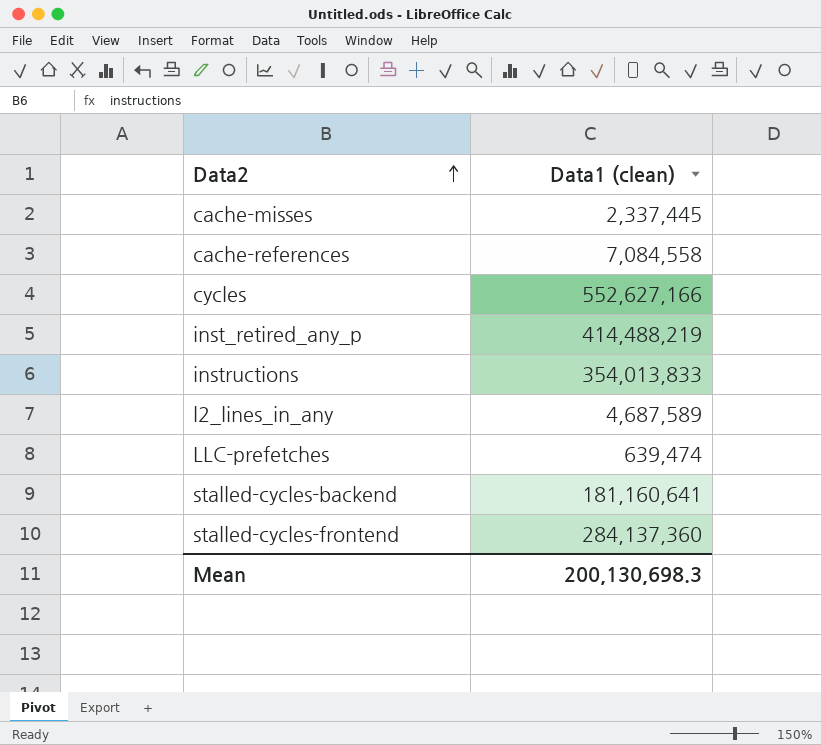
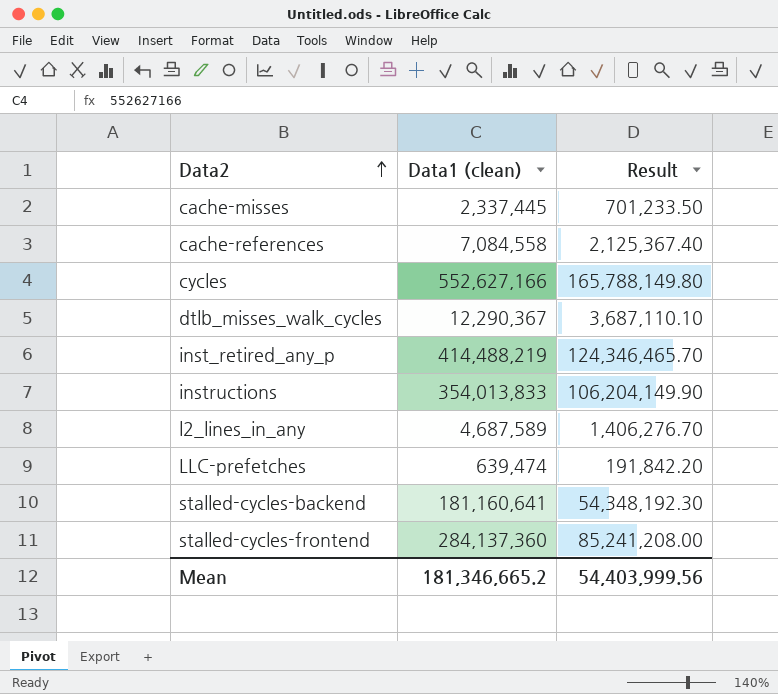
column Result | formula: none -> [Data1 (clean)] * 0.3
row dtlb_misses_walk_cycles: none -> 12,290,367 | 3,687,110.10
Mean | Data1 (clean): 200,130,698.3 -> 181,346,665.2

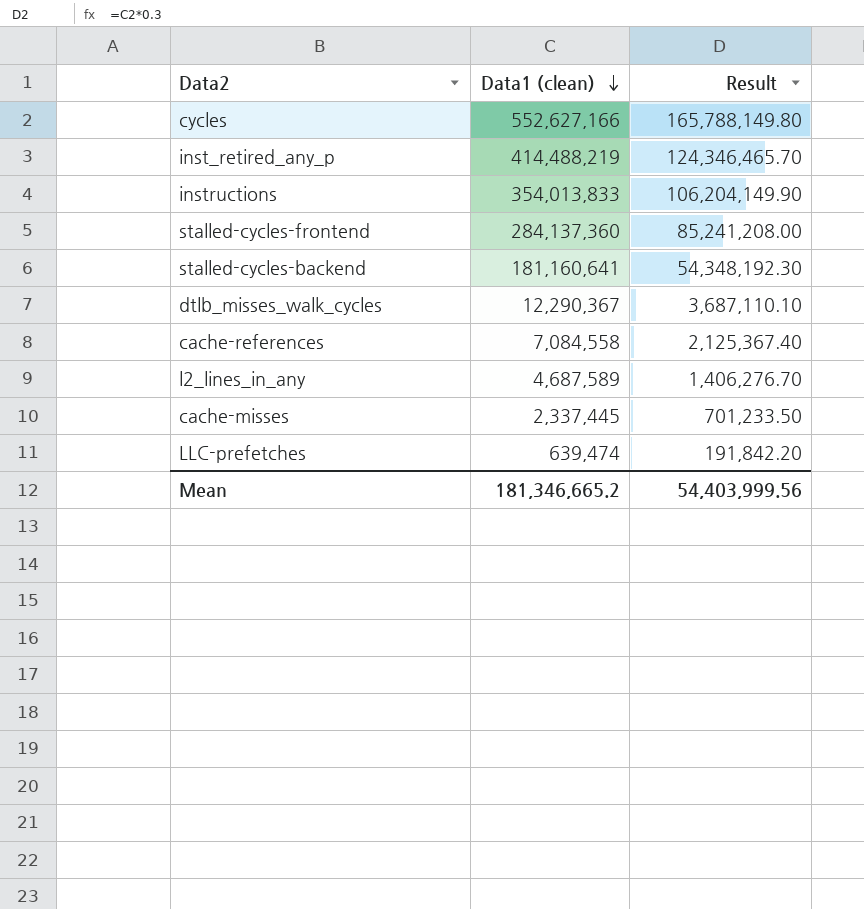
row order: Data2 ascending -> Data1 (clean) descending

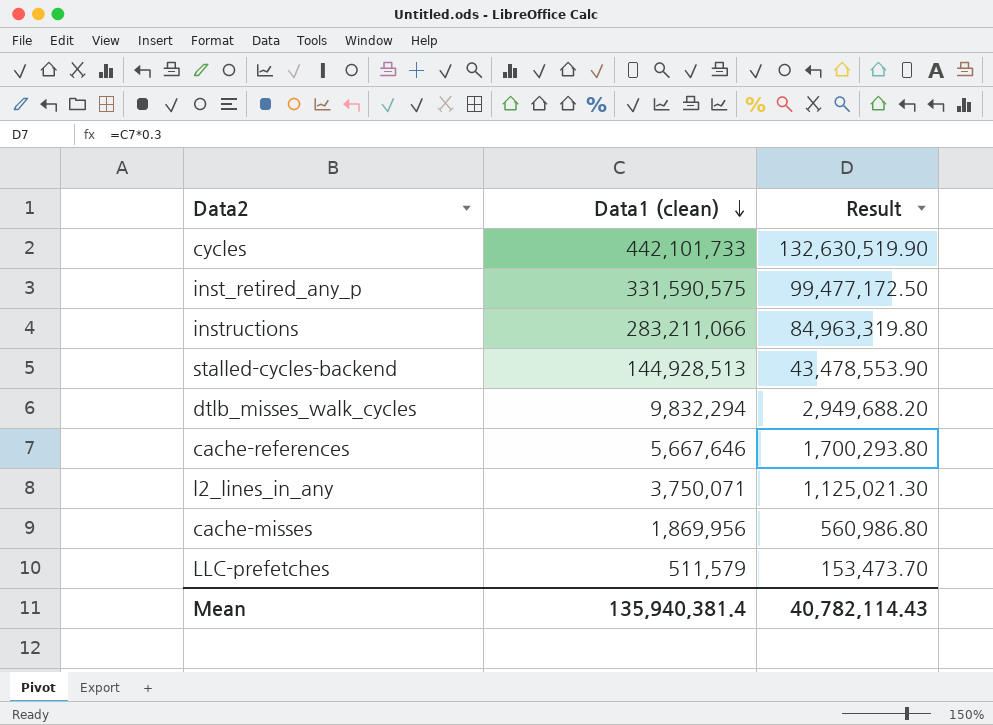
row stalled-cycles-frontend: 284,137,360 | 85,241,208.00 -> none
cycles | Data1 (clean): 552,627,166 -> 442,101,733
cycles | Result: 165,788,149.80 -> 132,630,519.90
inst_retired_any_p | Data1 (clean): 414,488,219 -> 331,590,575
inst_retired_any_p | Result: 124,346,465.70 -> 99,477,172.50
instructions | Data1 (clean): 354,013,833 -> 283,211,066
instructions | Result: 106,204,149.90 -> 84,963,319.80
stalled-cycles-backend | Data1 (clean): 181,160,641 -> 144,928,513
stalled-cycles-backend | Result: 54,348,192.30 -> 43,478,553.90
dtlb_misses_walk_cycles | Data1 (clean): 12,290,367 -> 9,832,294
dtlb_misses_walk_cycles | Result: 3,687,110.10 -> 2,949,688.20
cache-references | Data1 (clean): 7,084,558 -> 5,667,646
cache-references | Result: 2,125,367.40 -> 1,700,293.80
l2_lines_in_any | Data1 (clean): 4,687,589 -> 3,750,071
l2_lines_in_any | Result: 1,406,276.70 -> 1,125,021.30
cache-misses | Data1 (clean): 2,337,445 -> 1,869,956
cache-misses | Result: 701,233.50 -> 560,986.80
LLC-prefetches | Data1 (clean): 639,474 -> 511,579
LLC-prefetches | Result: 191,842.20 -> 153,473.70
Mean | Data1 (clean): 181,346,665.2 -> 135,940,381.4
Mean | Result: 54,403,999.56 -> 40,782,114.43

